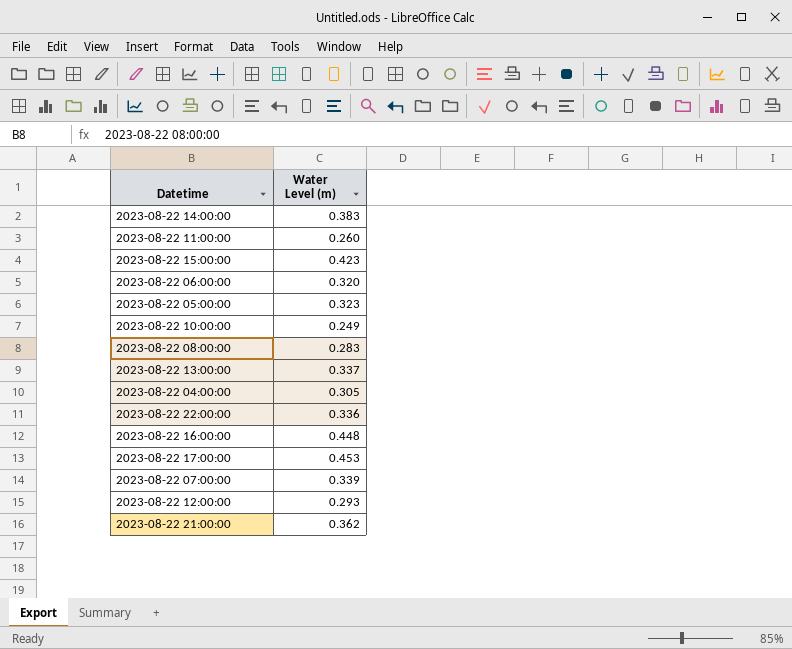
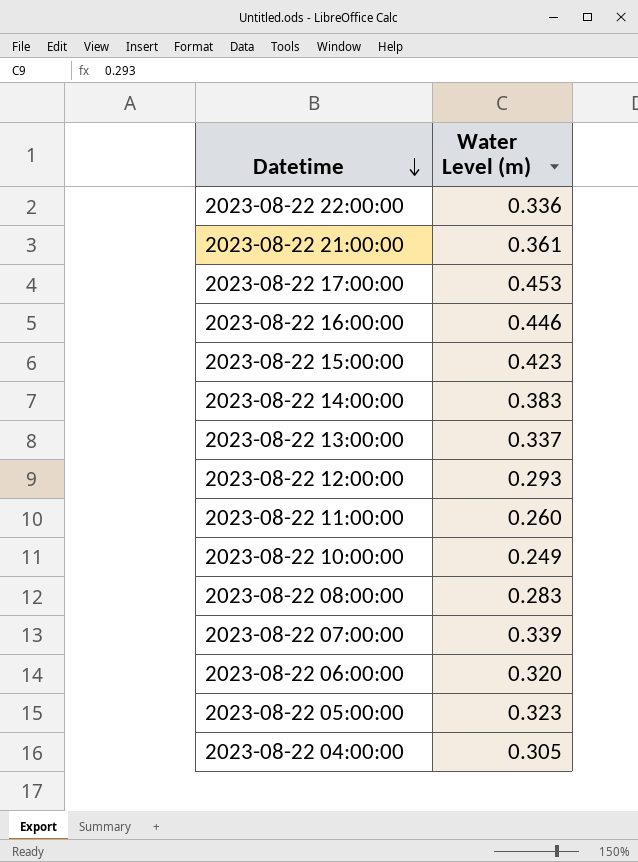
row order: none -> Datetime descending
2023-08-22 21:00:00 | Water Level (m): 0.362 -> 0.361
2023-08-22 16:00:00 | Water Level (m): 0.448 -> 0.446

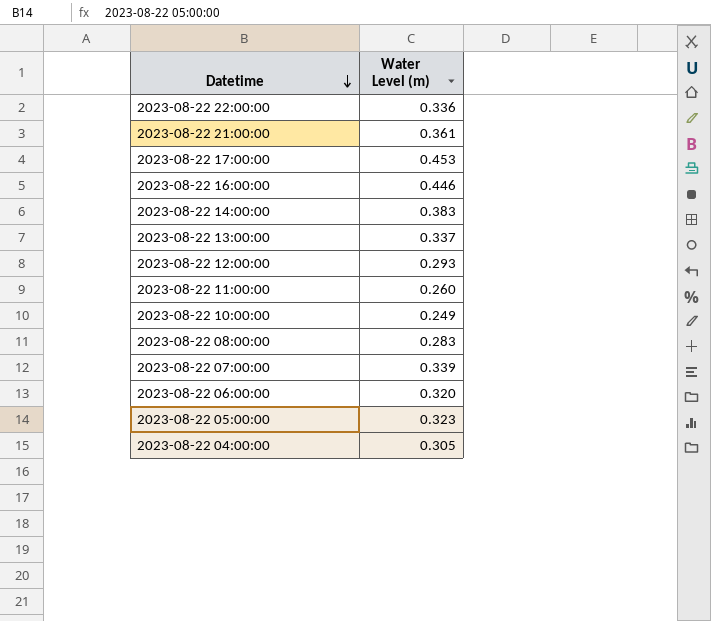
row 2023-08-22 15:00:00: 0.423 -> none

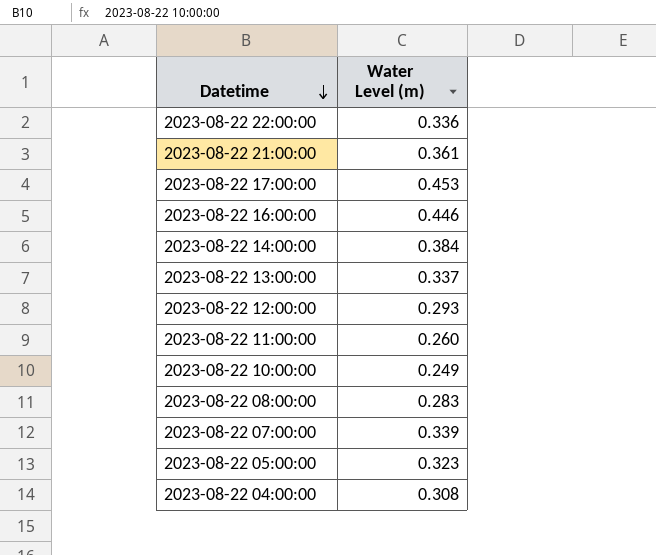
row 2023-08-22 06:00:00: 0.320 -> none
2023-08-22 14:00:00 | Water Level (m): 0.383 -> 0.384
2023-08-22 04:00:00 | Water Level (m): 0.305 -> 0.308

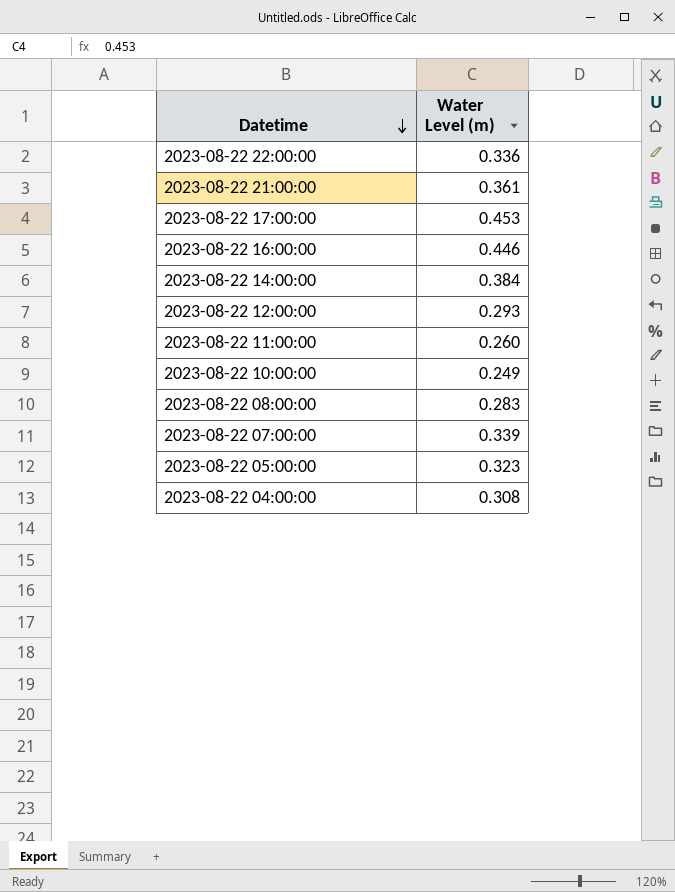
row 2023-08-22 13:00:00: 0.337 -> none

